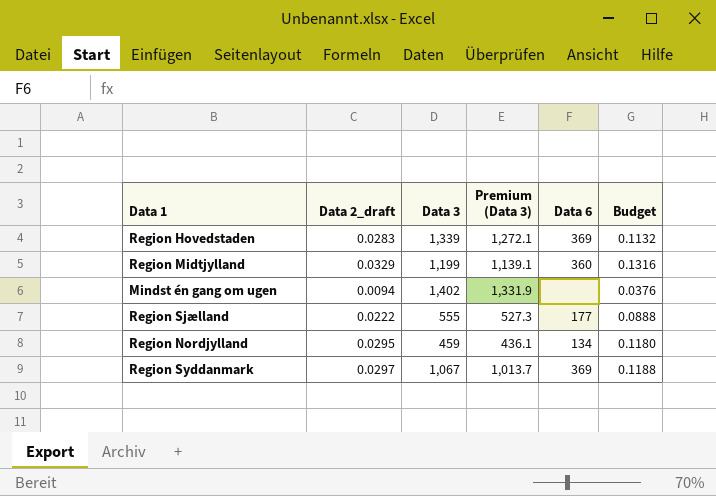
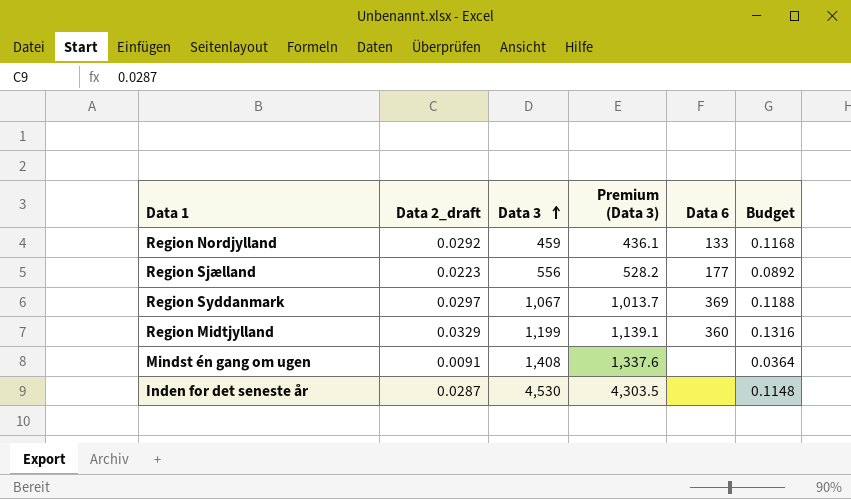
row order: none -> Data 3 ascending
row Region Hovedstaden: 0.0283 | 1,339 | 1,272.1 | 369 | 0.1132 -> none
Region Nordjylland | Data 2_draft: 0.0295 -> 0.0292
Region Nordjylland | Data 6: 134 -> 133
Region Nordjylland | Budget: 0.1180 -> 0.1168
Region Sjælland | Data 2_draft: 0.0222 -> 0.0223
Region Sjælland | Data 3: 555 -> 556
Region Sjælland | Premium (Data 3): 527.3 -> 528.2
Region Sjælland | Budget: 0.0888 -> 0.0892
Mindst én gang om ugen | Data 2_draft: 0.0094 -> 0.0091
Mindst én gang om ugen | Data 3: 1,402 -> 1,408
Mindst én gang om ugen | Premium (Data 3): 1,331.9 -> 1,337.6
Mindst én gang om ugen | Budget: 0.0376 -> 0.0364
row Inden for det seneste år: none -> 0.0287 | 4,530 | 4,303.5 | none | 0.1148

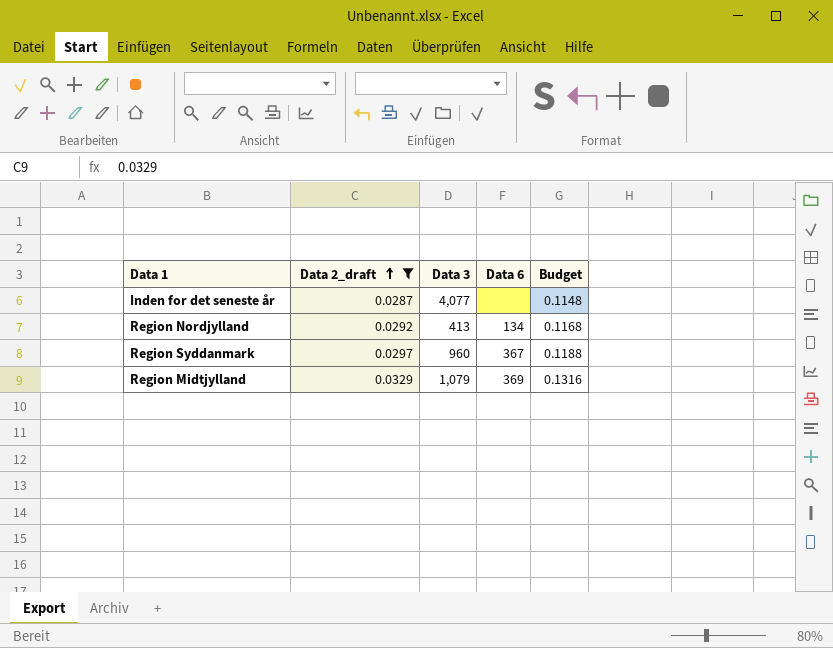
filter: none -> Data 2_draft >= 0.0287
row order: Data 3 ascending -> Data 2_draft ascending
column Premium (Data 3) | formula: [Data 3] * 0.95 -> none
Inden for det seneste år | Data 3: 4,530 -> 4,077
Region Nordjylland | Data 3: 459 -> 413
Region Nordjylland | Data 6: 133 -> 134
Region Syddanmark | Data 3: 1,067 -> 960
Region Syddanmark | Data 6: 369 -> 367
Region Midtjylland | Data 3: 1,199 -> 1,079
Region Midtjylland | Data 6: 360 -> 369

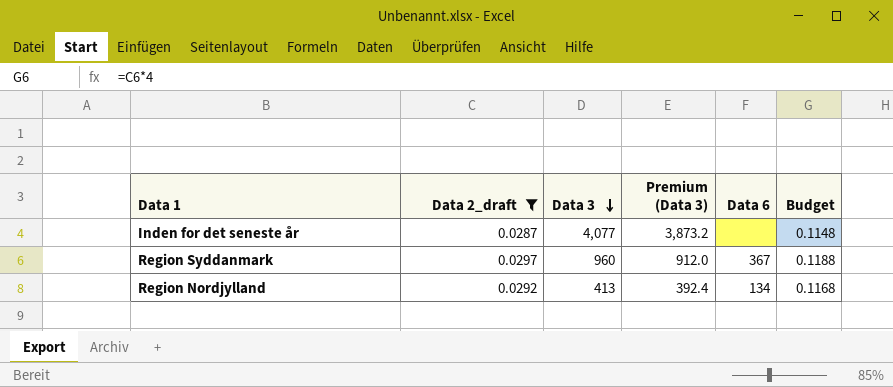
row order: Data 2_draft ascending -> Data 3 descending
column Premium (Data 3) | formula: none -> [Data 3] * 0.95
row Region Midtjylland: 0.0329 | 1,079 | 369 | 0.1316 -> none

